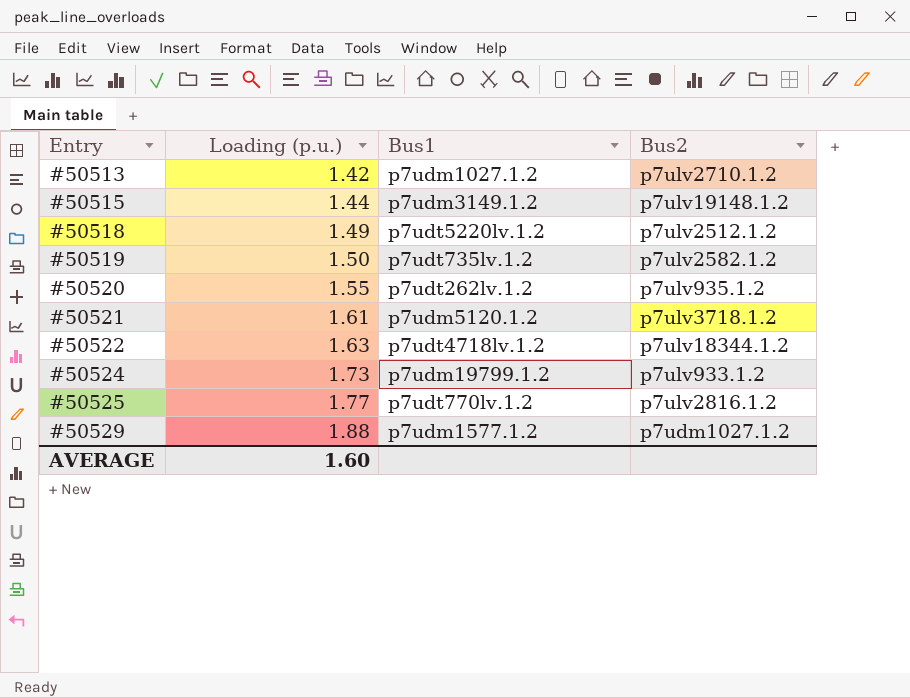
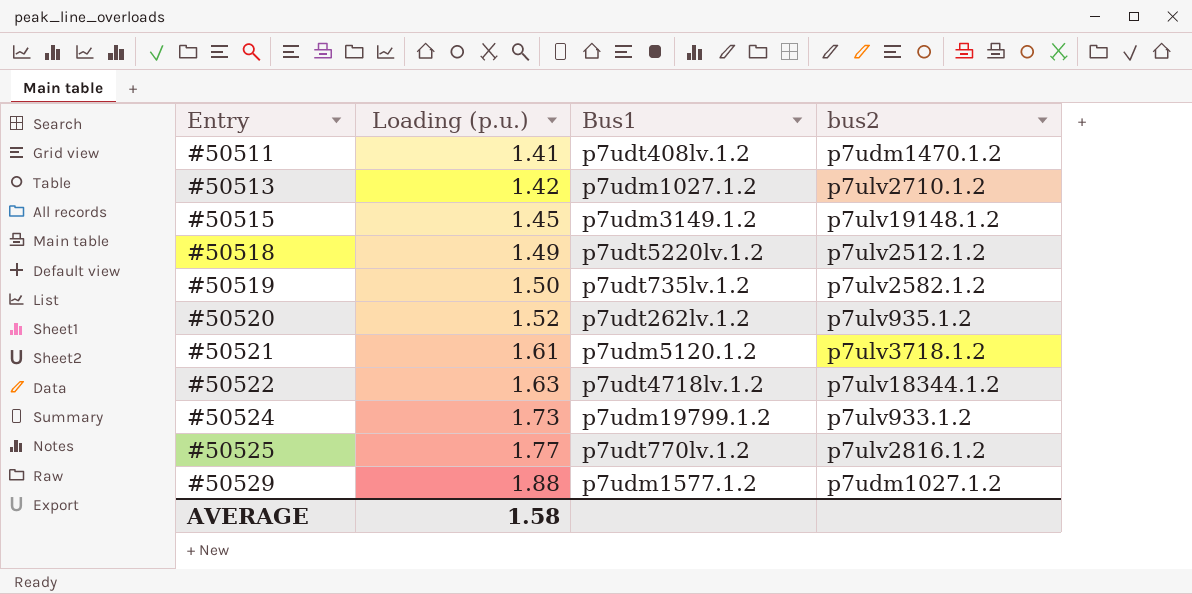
column name: Bus2 -> bus2
row #50511: none -> 1.41 | p7udt408lv.1.2 | p7udm1470.1.2
#50515 | Loading (p.u.): 1.44 -> 1.45
#50520 | Loading (p.u.): 1.55 -> 1.52
AVERAGE | Loading (p.u.): 1.60 -> 1.58

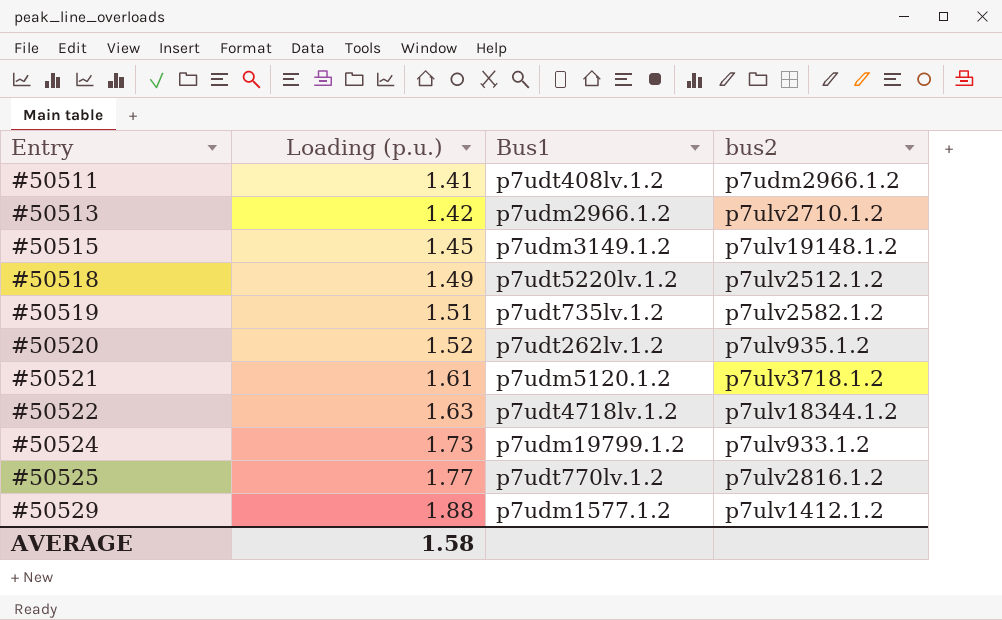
#50511 | bus2: p7udm1470.1.2 -> p7udm2966.1.2
#50513 | Bus1: p7udm1027.1.2 -> p7udm2966.1.2
#50519 | Loading (p.u.): 1.50 -> 1.51
#50529 | bus2: p7udm1027.1.2 -> p7ulv1412.1.2

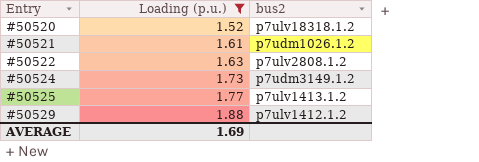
filter: none -> Loading (p.u.) >= 1.52
column Bus1 | position: 3 -> none
#50520 | bus2: p7ulv935.1.2 -> p7ulv18318.1.2
#50521 | bus2: p7ulv3718.1.2 -> p7udm1026.1.2
#50522 | bus2: p7ulv18344.1.2 -> p7ulv2808.1.2
#50524 | bus2: p7ulv933.1.2 -> p7udm3149.1.2
#50525 | bus2: p7ulv2816.1.2 -> p7ulv1413.1.2
AVERAGE | Loading (p.u.): 1.58 -> 1.69

